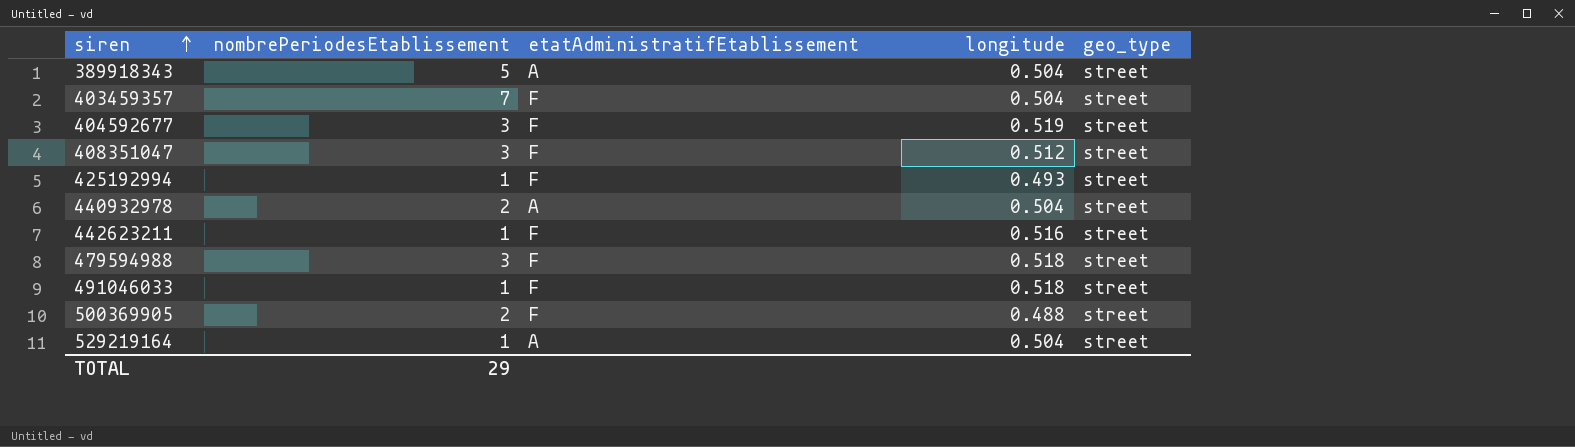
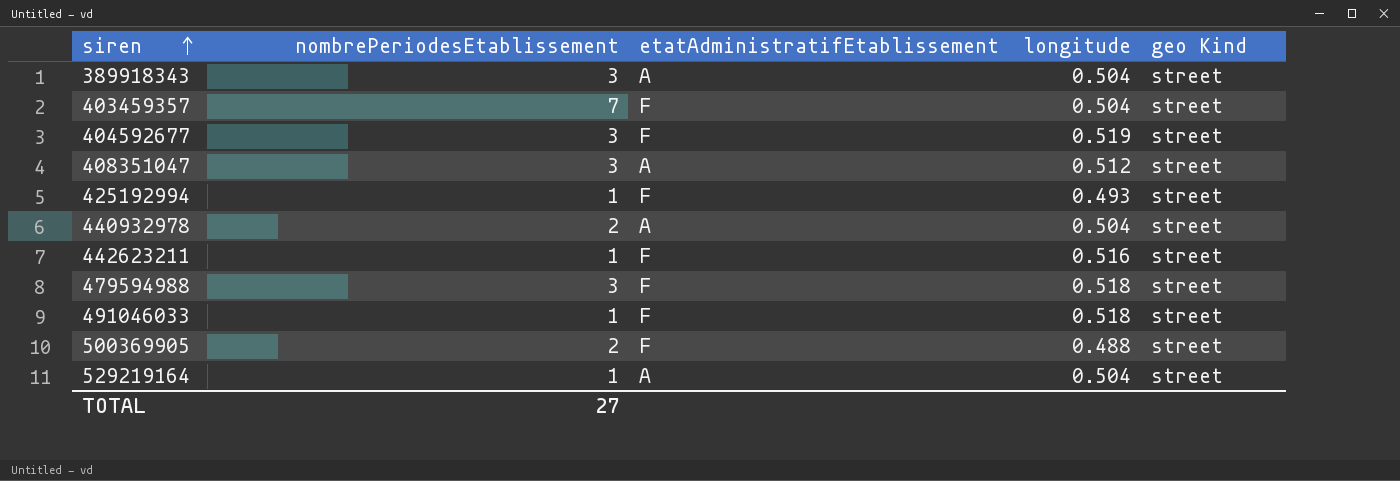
column name: geo_type -> geo Kind
389918343 | nombrePeriodesEtablissement: 5 -> 3
408351047 | etatAdministratifEtablissement: F -> A
TOTAL | nombrePeriodesEtablissement: 29 -> 27

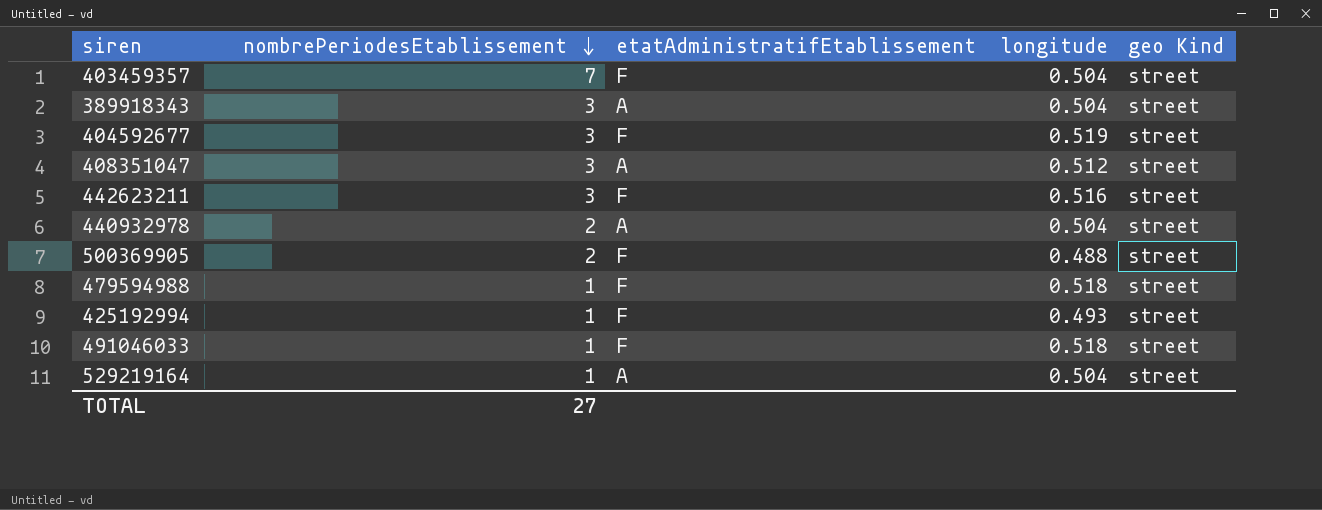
row order: siren ascending -> nombrePeriodesEtablissement descending
442623211 | nombrePeriodesEtablissement: 1 -> 3
479594988 | nombrePeriodesEtablissement: 3 -> 1

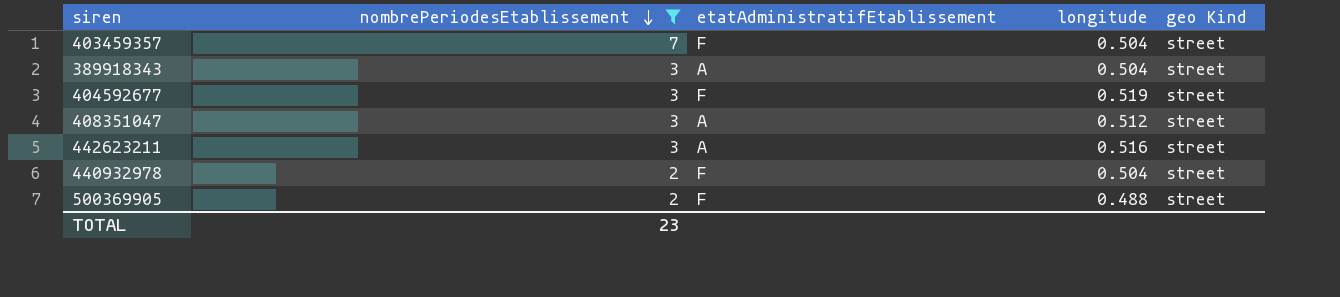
filter: none -> nombrePeriodesEtablissement != 1
442623211 | etatAdministratifEtablissement: F -> A
440932978 | etatAdministratifEtablissement: A -> F
TOTAL | nombrePeriodesEtablissement: 27 -> 23

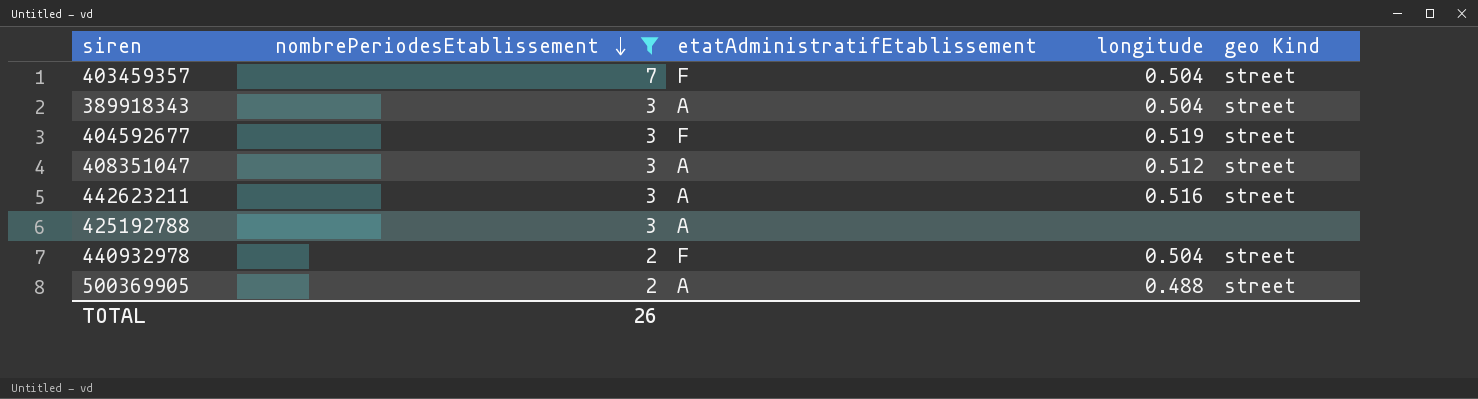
row 425192788: none -> 3 | A | none | none
500369905 | etatAdministratifEtablissement: F -> A
TOTAL | nombrePeriodesEtablissement: 23 -> 26

